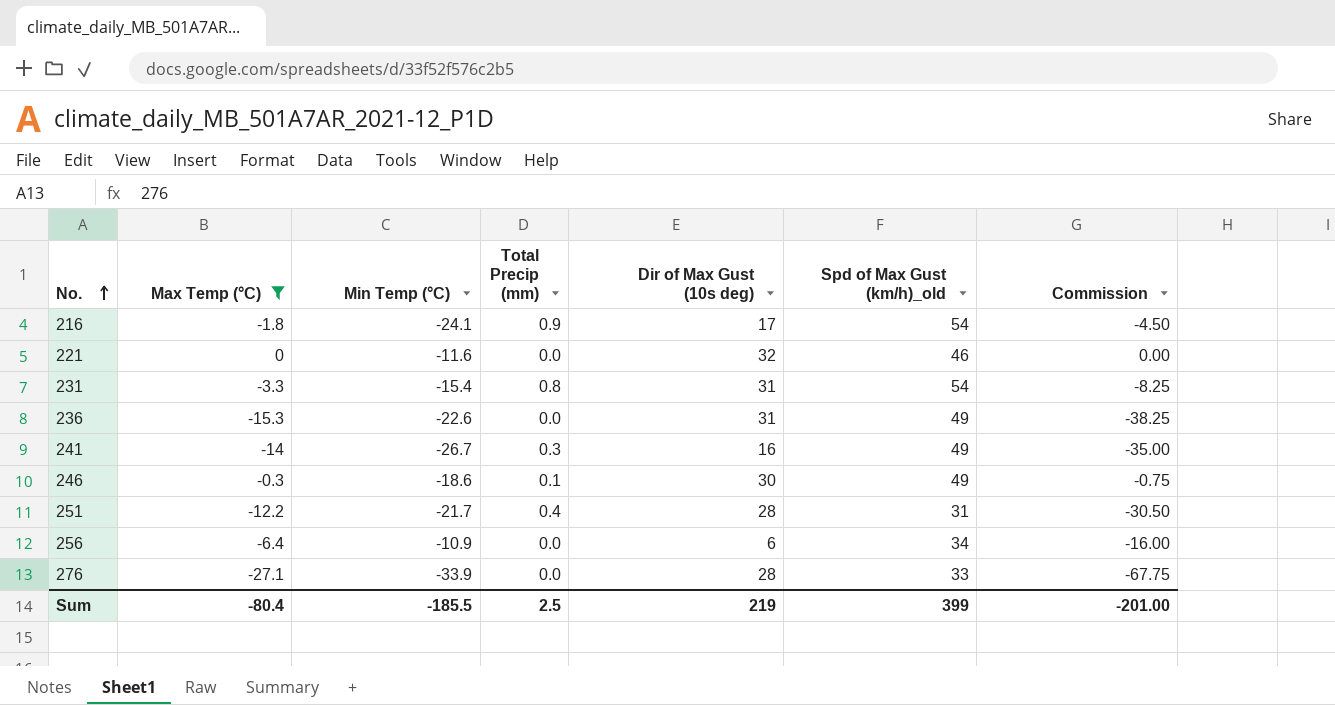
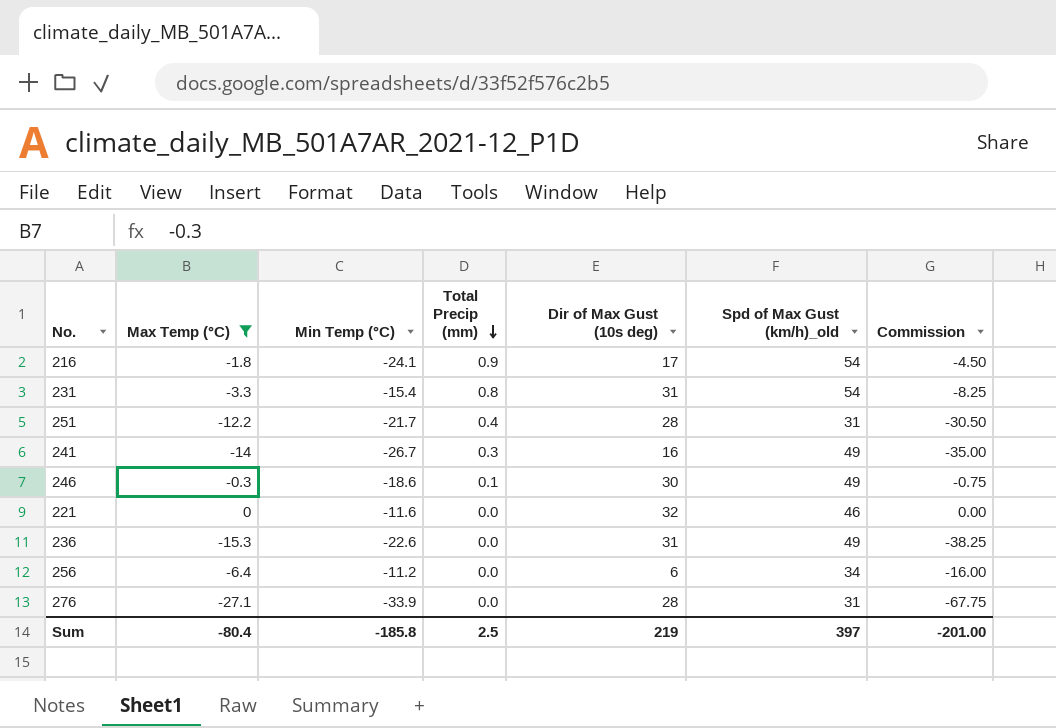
row order: No. ascending -> Total Precip (mm) descending
256 | Min Temp (°C): -10.9 -> -11.2
276 | Spd of Max Gust (km/h)_old: 33 -> 31
Sum | Min Temp (°C): -185.5 -> -185.8
Sum | Spd of Max Gust (km/h)_old: 399 -> 397

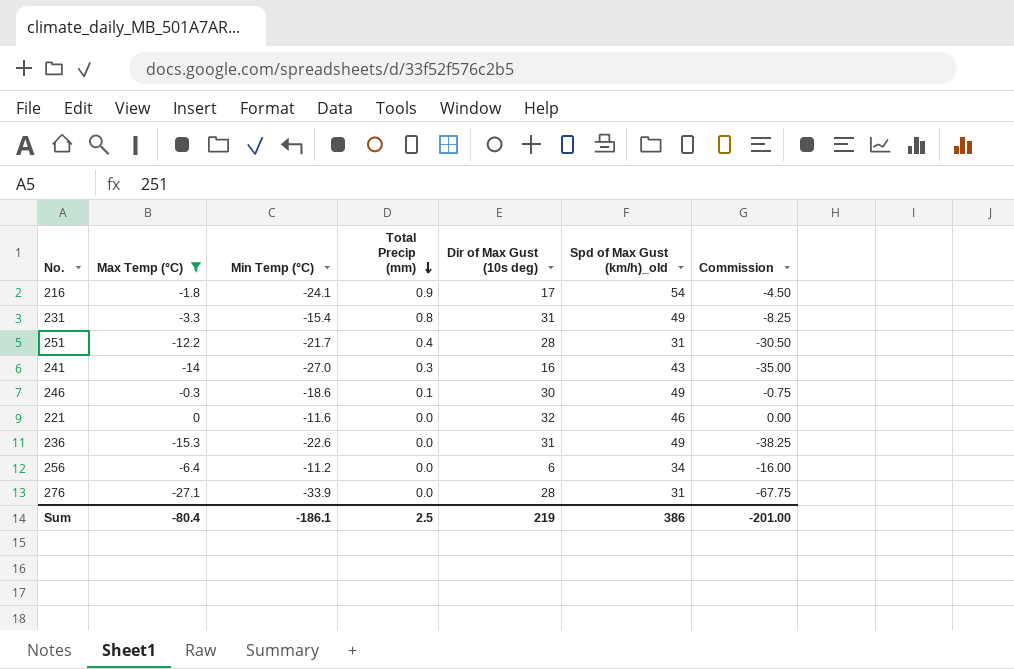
231 | Spd of Max Gust (km/h)_old: 54 -> 49
241 | Min Temp (°C): -26.7 -> -27.0
241 | Spd of Max Gust (km/h)_old: 49 -> 43
Sum | Min Temp (°C): -185.8 -> -186.1
Sum | Spd of Max Gust (km/h)_old: 397 -> 386

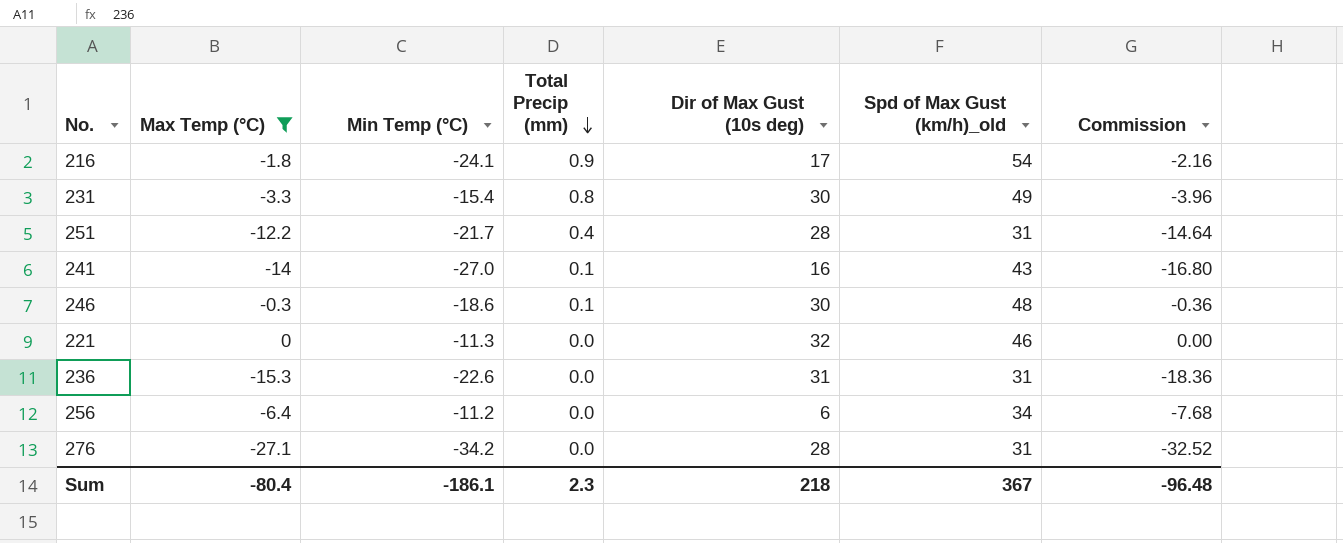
column Commission | formula: [Max Temp (°C)] * 2.5 -> [Max Temp (°C)] * 1.2
231 | Dir of Max Gust (10s deg): 31 -> 30
241 | Total Precip (mm): 0.3 -> 0.1
246 | Spd of Max Gust (km/h)_old: 49 -> 48
221 | Min Temp (°C): -11.6 -> -11.3
236 | Spd of Max Gust (km/h)_old: 49 -> 31
276 | Min Temp (°C): -33.9 -> -34.2
Sum | Total Precip (mm): 2.5 -> 2.3
Sum | Dir of Max Gust (10s deg): 219 -> 218
Sum | Spd of Max Gust (km/h)_old: 386 -> 367
Sum | Commission: -201.00 -> -96.48

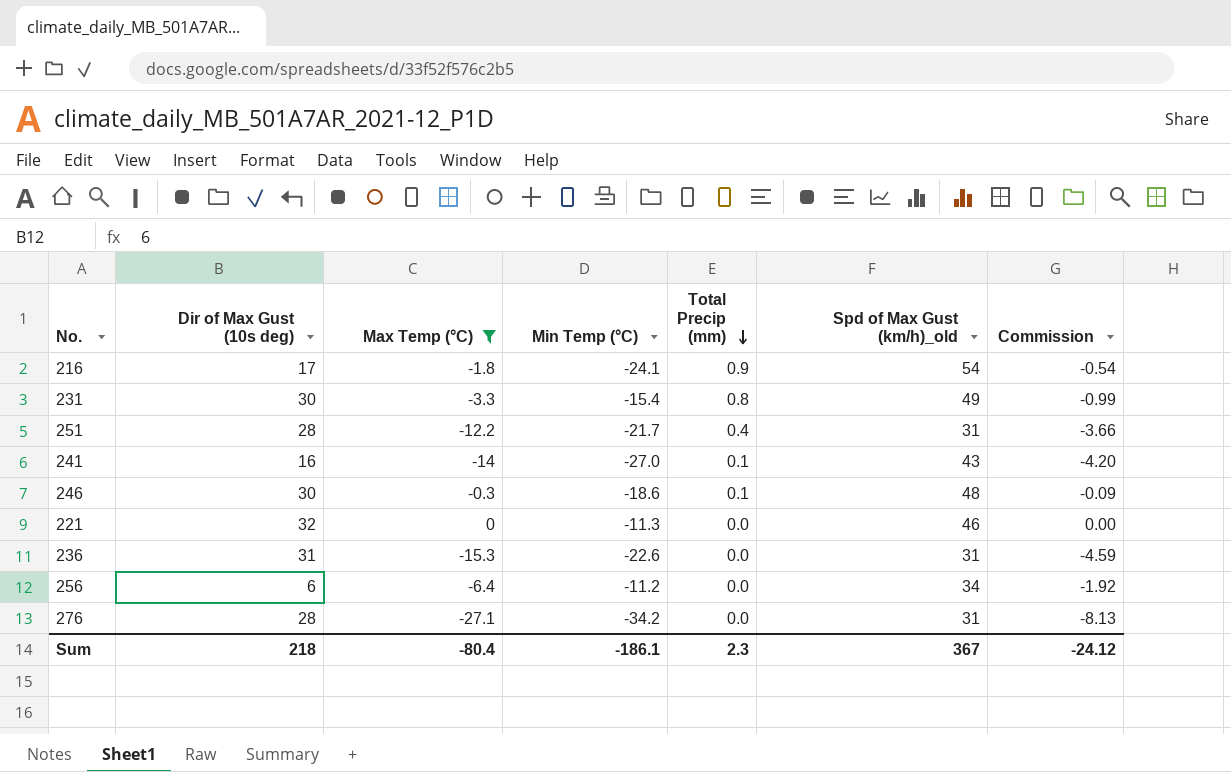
column Dir of Max Gust (10s deg) | position: 5 -> 2
column Commission | formula: [Max Temp (°C)] * 1.2 -> [Max Temp (°C)] * 0.3
Sum | Commission: -96.48 -> -24.12

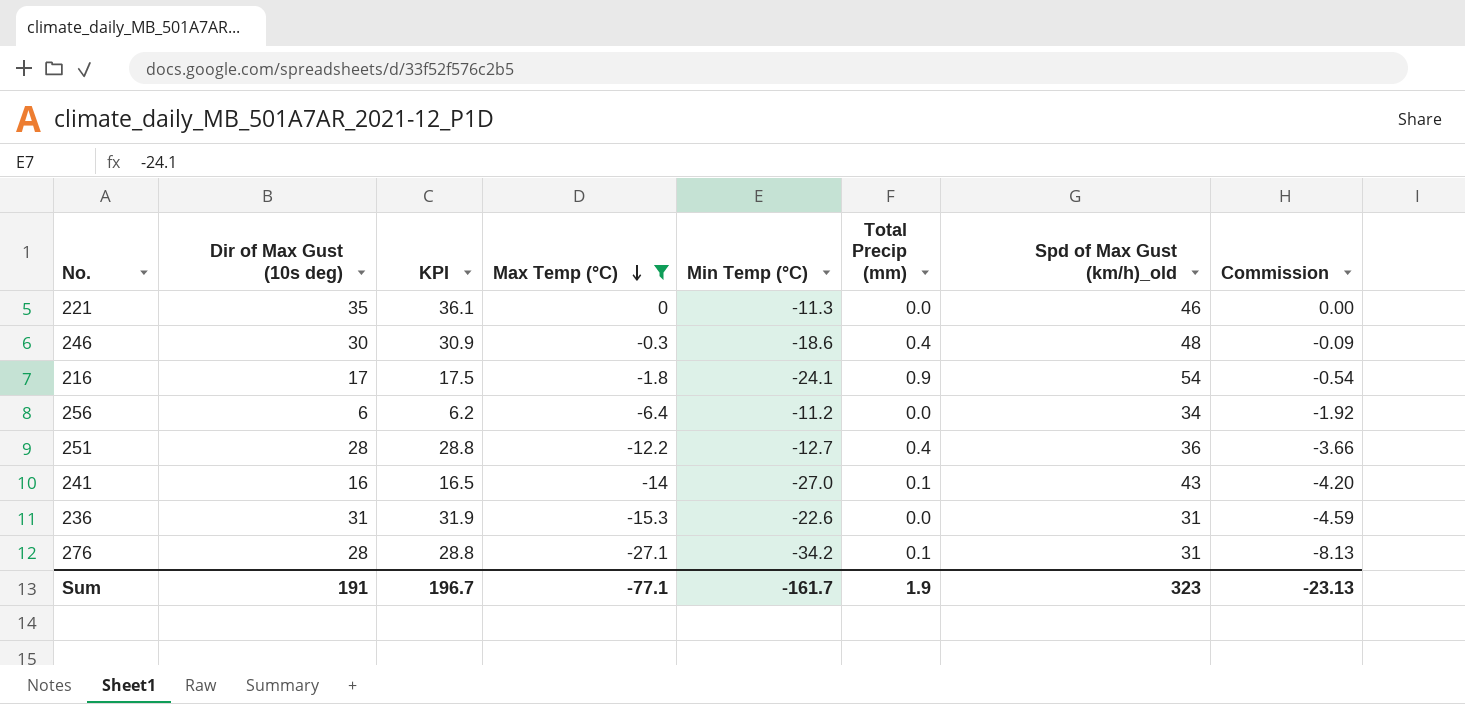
row order: Total Precip (mm) descending -> Max Temp (°C) descending
column KPI | formula: none -> [Dir of Max Gust (10s deg)] * 1.03
row 231: 30 | -3.3 | -15.4 | 0.8 | 49 | -0.99 -> none
221 | Dir of Max Gust (10s deg): 32 -> 35
246 | Total Precip (mm): 0.1 -> 0.4
251 | Min Temp (°C): -21.7 -> -12.7
251 | Spd of Max Gust (km/h)_old: 31 -> 36
276 | Total Precip (mm): 0.0 -> 0.1
Sum | Dir of Max Gust (10s deg): 218 -> 191
Sum | Max Temp (°C): -80.4 -> -77.1
Sum | Min Temp (°C): -186.1 -> -161.7
Sum | Total Precip (mm): 2.3 -> 1.9
Sum | Spd of Max Gust (km/h)_old: 367 -> 323
Sum | Commission: -24.12 -> -23.13

